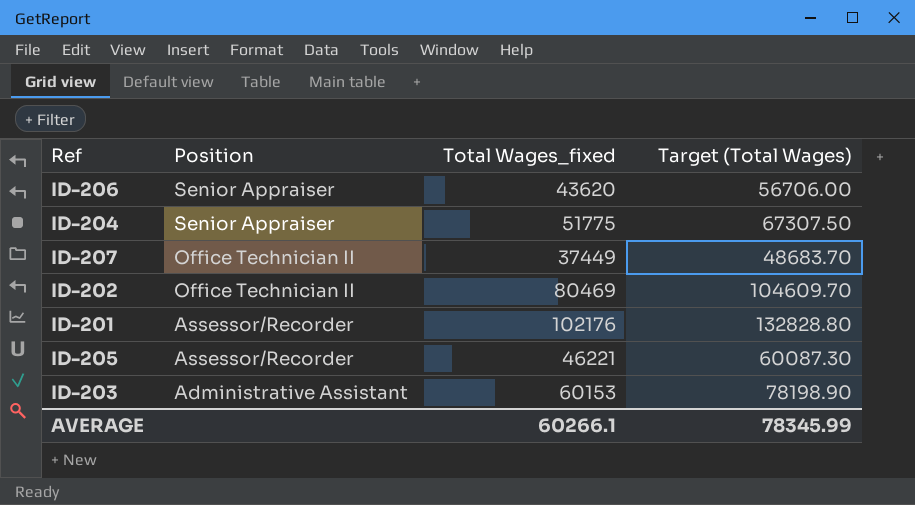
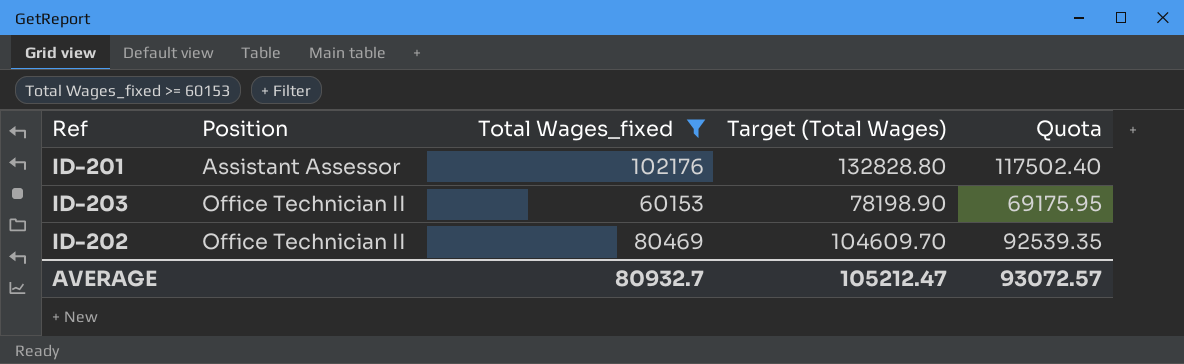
filter: none -> Total Wages_fixed >= 60153
row order: Position descending -> Position ascending
column Quota | formula: none -> [Total Wages_fixed] * 1.15
ID-201 | Position: Assessor/Recorder -> Assistant Assessor
ID-203 | Position: Administrative Assistant -> Office Technician II
AVERAGE | Total Wages_fixed: 60266.1 -> 80932.7
AVERAGE | Target (Total Wages): 78345.99 -> 105212.47

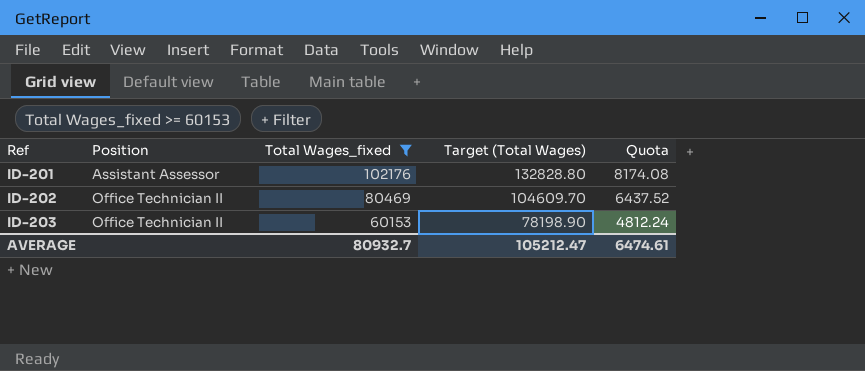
row order: Position ascending -> Ref ascending
column Quota | formula: [Total Wages_fixed] * 1.15 -> [Total Wages_fixed] * 0.08
AVERAGE | Quota: 93072.57 -> 6474.61

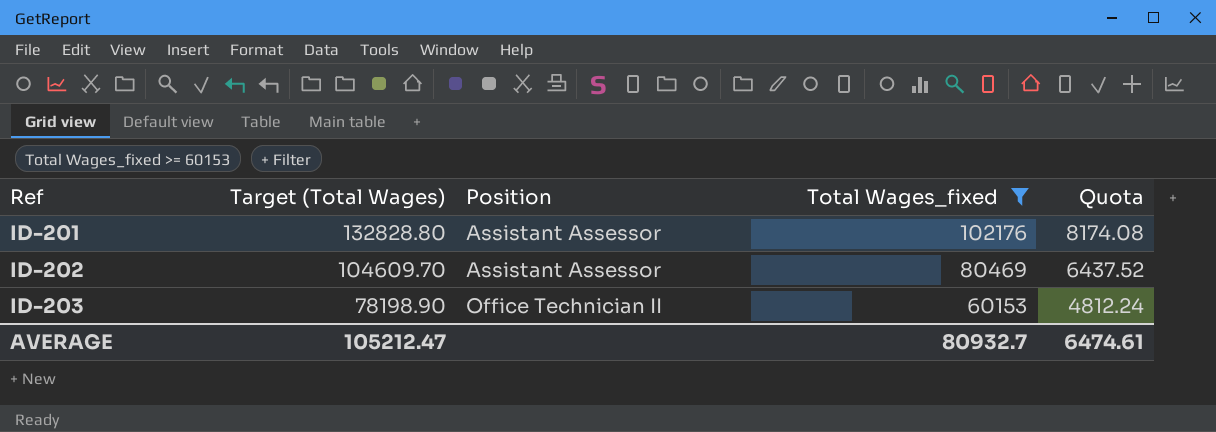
column Target (Total Wages) | position: 4 -> 2
ID-202 | Position: Office Technician II -> Assistant Assessor

